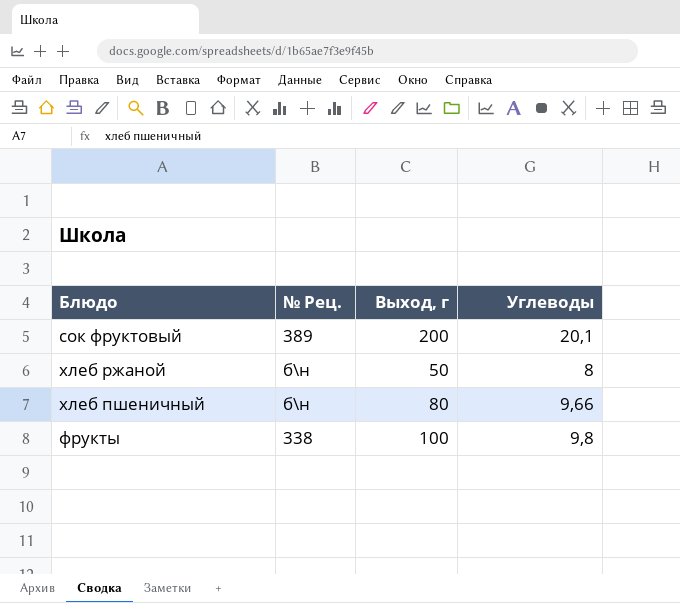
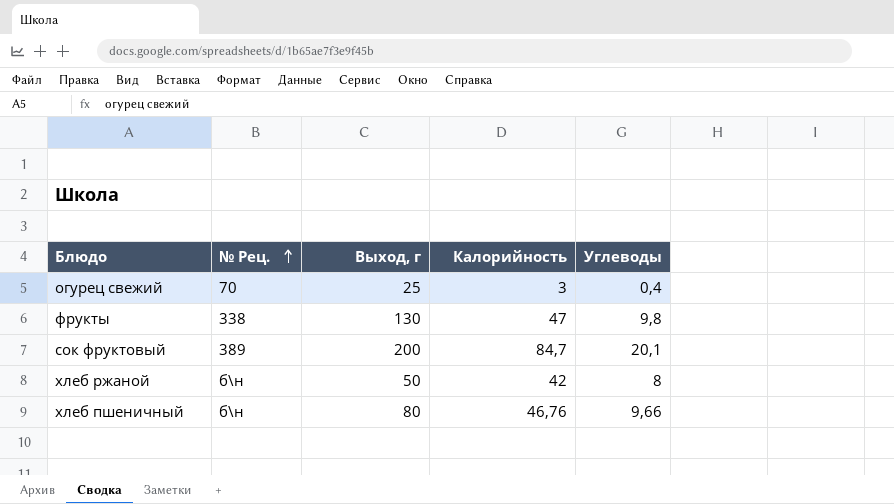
row order: none -> № Рец. ascending
column Калорийность | position: none -> 4
row огурец свежий: none -> 70 | 25 | 3 | 0,4
фрукты | Выход, г: 100 -> 130

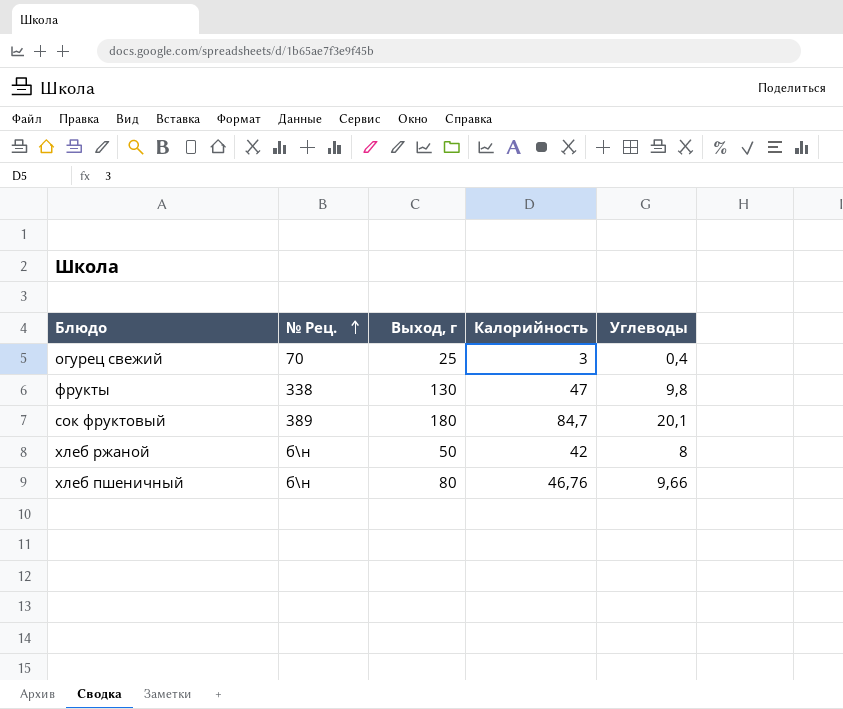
сок фруктовый | Выход, г: 200 -> 180

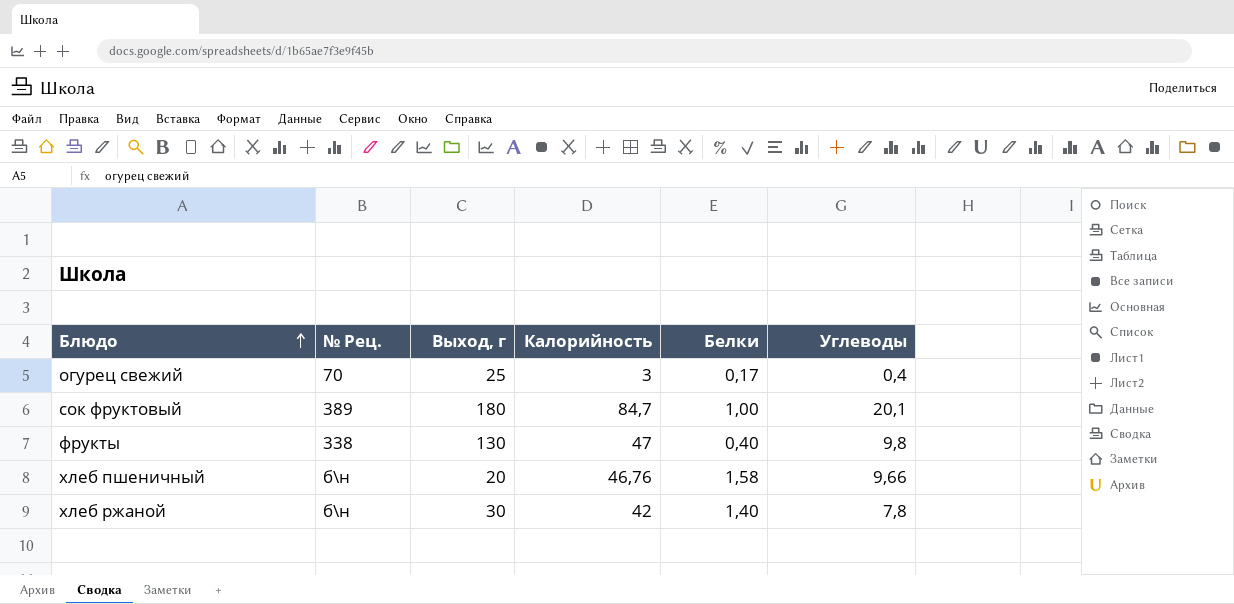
row order: № Рец. ascending -> Блюдо ascending
column Белки | position: none -> 5
хлеб пшеничный | Выход, г: 80 -> 20
хлеб ржаной | Выход, г: 50 -> 30
хлеб ржаной | Углеводы: 8 -> 7,8

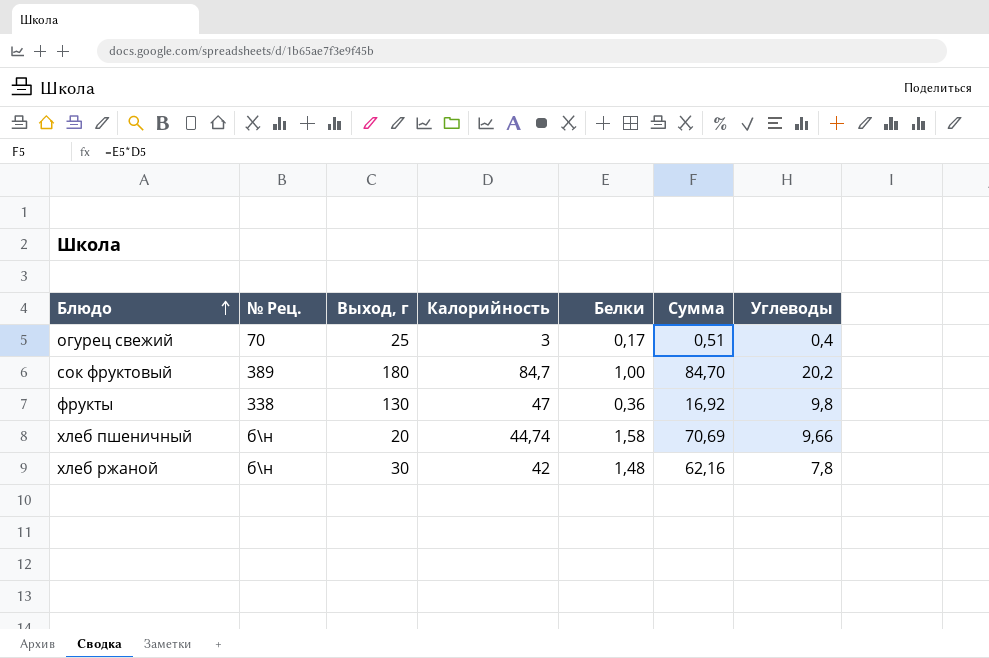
column Сумма | formula: none -> [Калорийность] * [Белки]
сок фруктовый | Углеводы: 20,1 -> 20,2
фрукты | Белки: 0,40 -> 0,36
хлеб пшеничный | Калорийность: 46,76 -> 44,74
хлеб ржаной | Белки: 1,40 -> 1,48

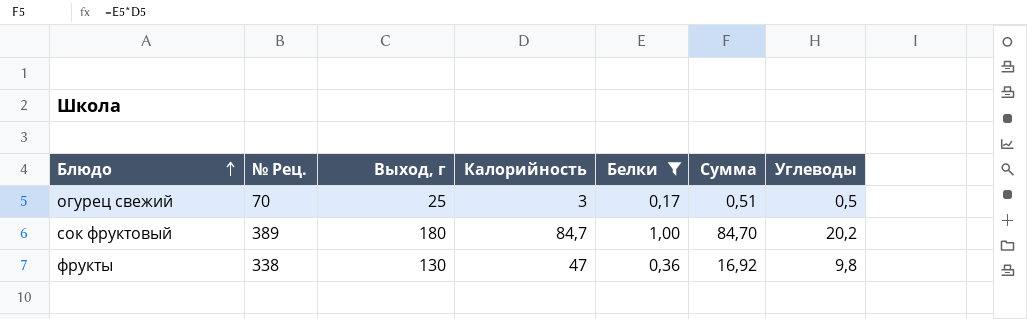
filter: none -> Белки <= 1,00
огурец свежий | Углеводы: 0,4 -> 0,5

